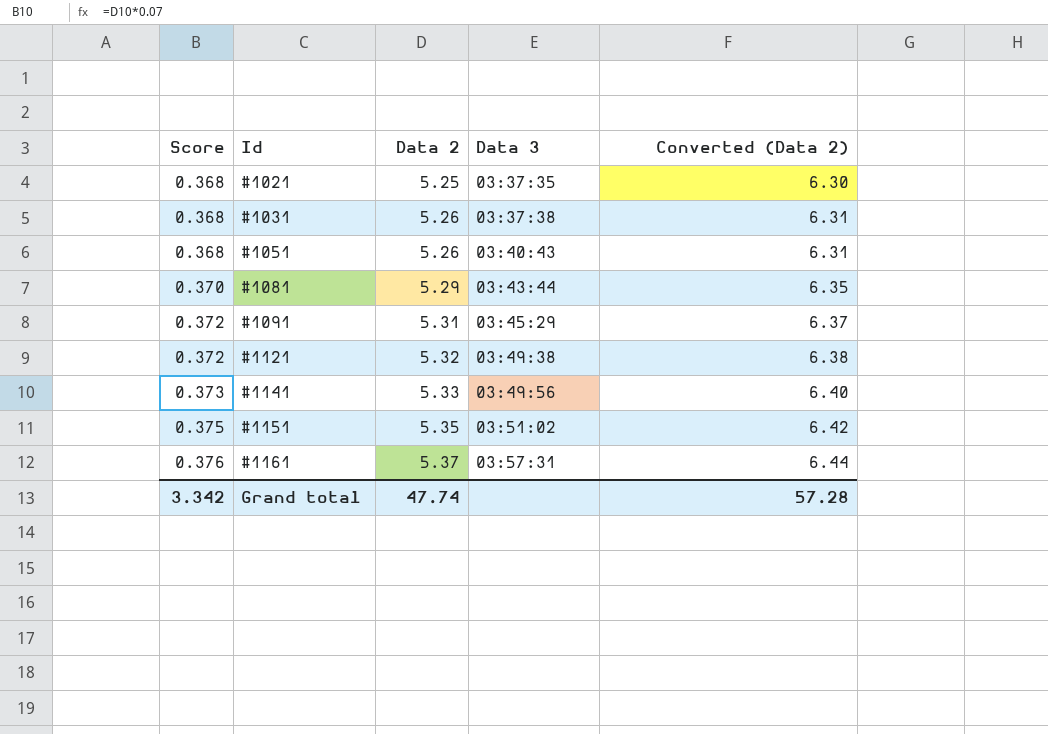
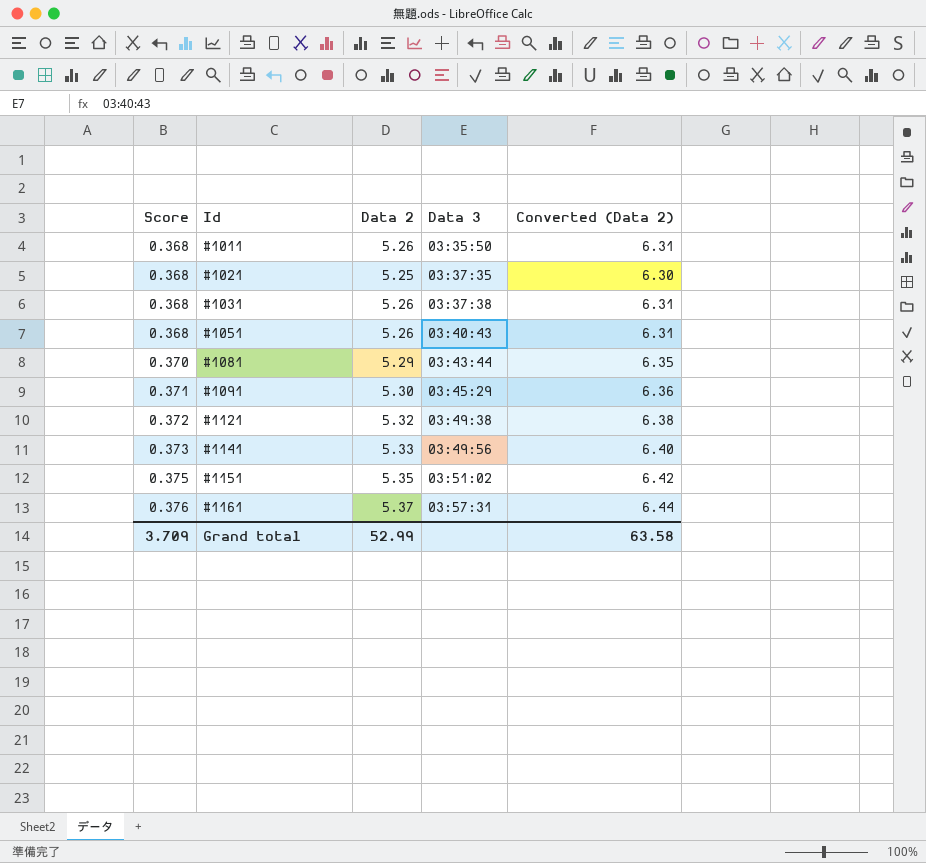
row #1011: none -> 0.368 | 5.26 | 03:35:50 | 6.31
#1091 | Score: 0.372 -> 0.371
#1091 | Data 2: 5.31 -> 5.30
#1091 | Converted (Data 2): 6.37 -> 6.36
Grand total | Score: 3.342 -> 3.709
Grand total | Data 2: 47.74 -> 52.99
Grand total | Converted (Data 2): 57.28 -> 63.58

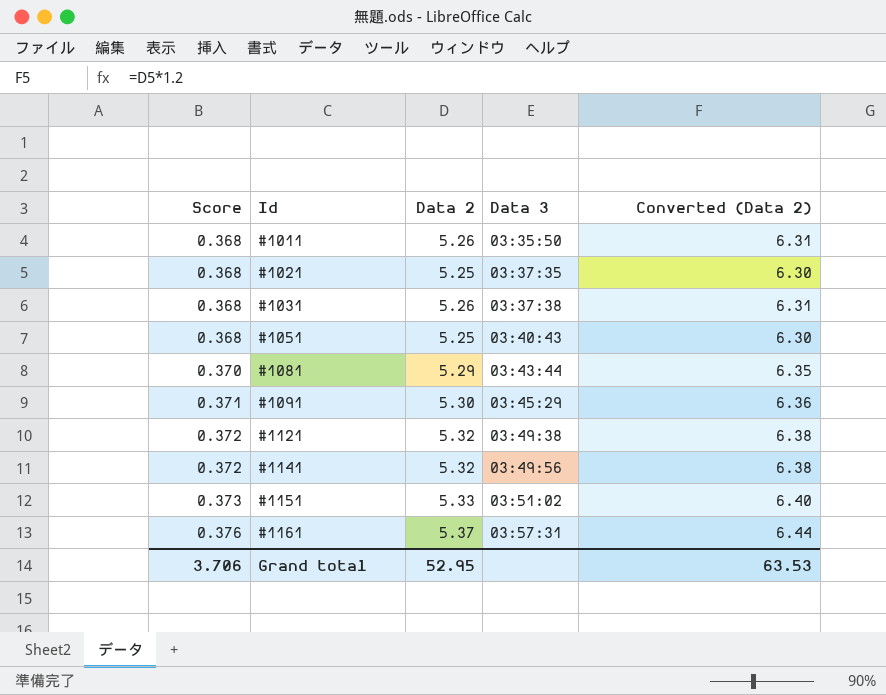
#1051 | Data 2: 5.26 -> 5.25
#1051 | Converted (Data 2): 6.31 -> 6.30
#1141 | Score: 0.373 -> 0.372
#1141 | Data 2: 5.33 -> 5.32
#1141 | Converted (Data 2): 6.40 -> 6.38
#1151 | Score: 0.375 -> 0.373
#1151 | Data 2: 5.35 -> 5.33
#1151 | Converted (Data 2): 6.42 -> 6.40
Grand total | Score: 3.709 -> 3.706
Grand total | Data 2: 52.99 -> 52.95
Grand total | Converted (Data 2): 63.58 -> 63.53

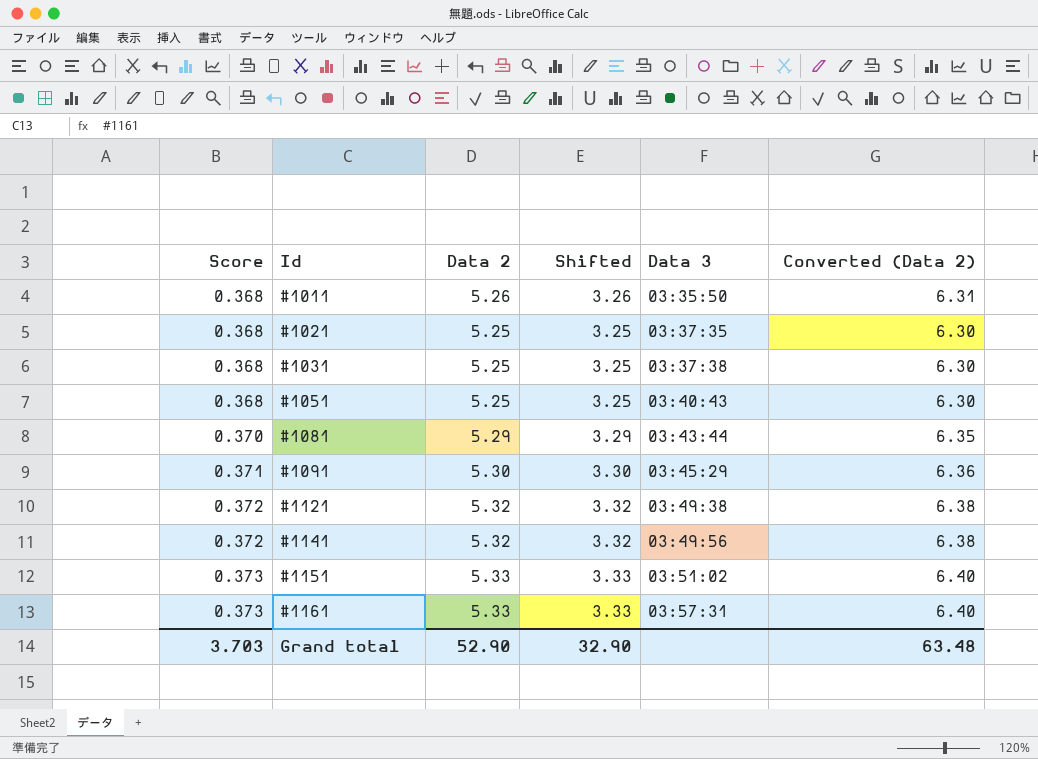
column Shifted | formula: none -> [Data 2] - 2
#1031 | Data 2: 5.26 -> 5.25
#1031 | Converted (Data 2): 6.31 -> 6.30
#1161 | Score: 0.376 -> 0.373
#1161 | Data 2: 5.37 -> 5.33
#1161 | Converted (Data 2): 6.44 -> 6.40
Grand total | Score: 3.706 -> 3.703
Grand total | Data 2: 52.95 -> 52.90
Grand total | Converted (Data 2): 63.53 -> 63.48

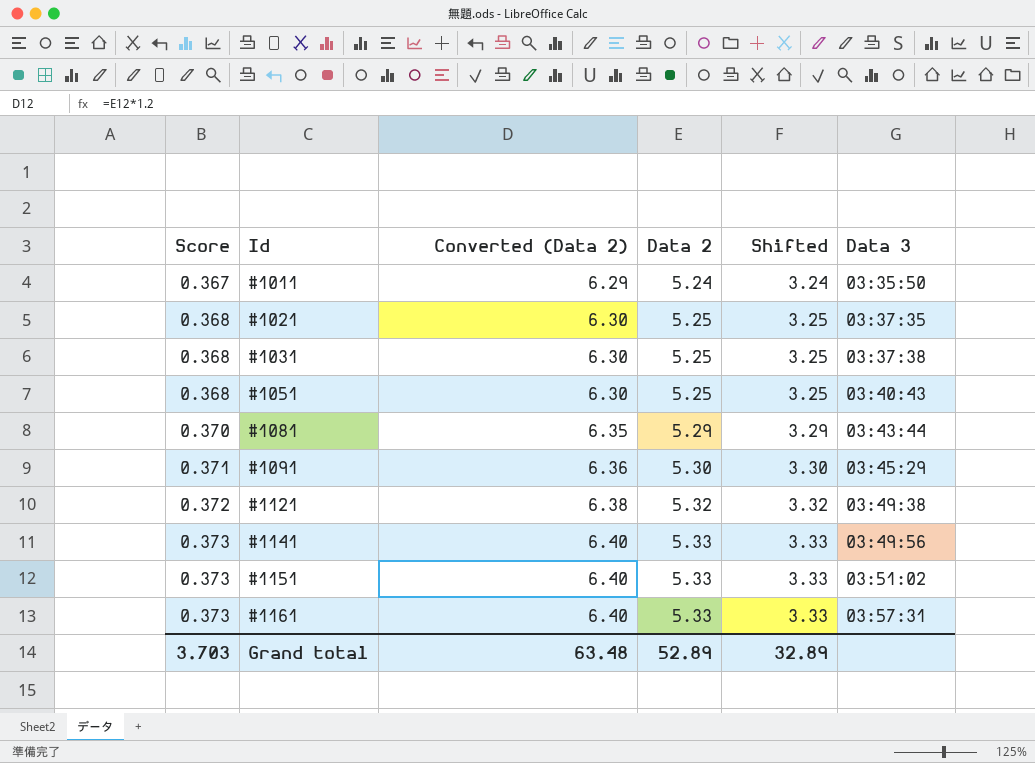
column Converted (Data 2) | position: 6 -> 3
#1011 | Score: 0.368 -> 0.367
#1011 | Converted (Data 2): 6.31 -> 6.29
#1011 | Data 2: 5.26 -> 5.24
#1011 | Shifted: 3.26 -> 3.24
#1141 | Score: 0.372 -> 0.373
#1141 | Converted (Data 2): 6.38 -> 6.40
#1141 | Data 2: 5.32 -> 5.33
#1141 | Shifted: 3.32 -> 3.33
Grand total | Data 2: 52.90 -> 52.89
Grand total | Shifted: 32.90 -> 32.89

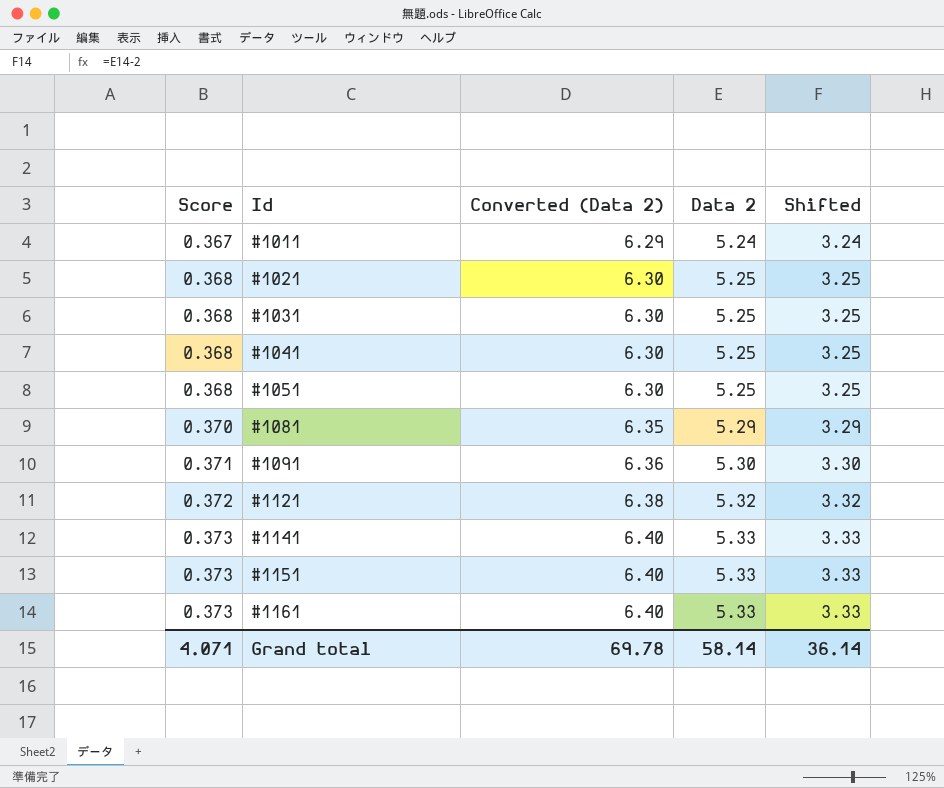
column Data 3 | position: 6 -> none
row #1041: none -> 0.368 | 6.30 | 5.25 | 3.25
Grand total | Score: 3.703 -> 4.071
Grand total | Converted (Data 2): 63.48 -> 69.78
Grand total | Data 2: 52.89 -> 58.14
Grand total | Shifted: 32.89 -> 36.14

